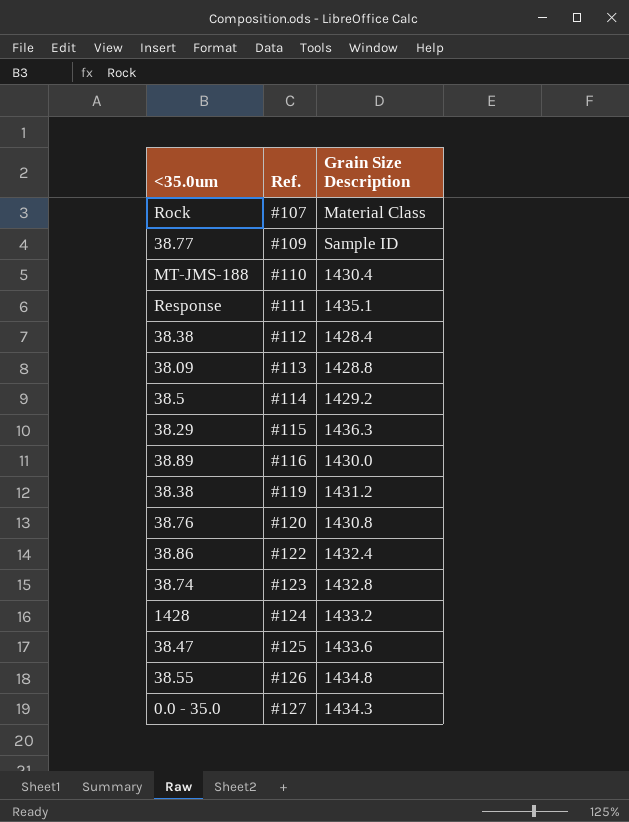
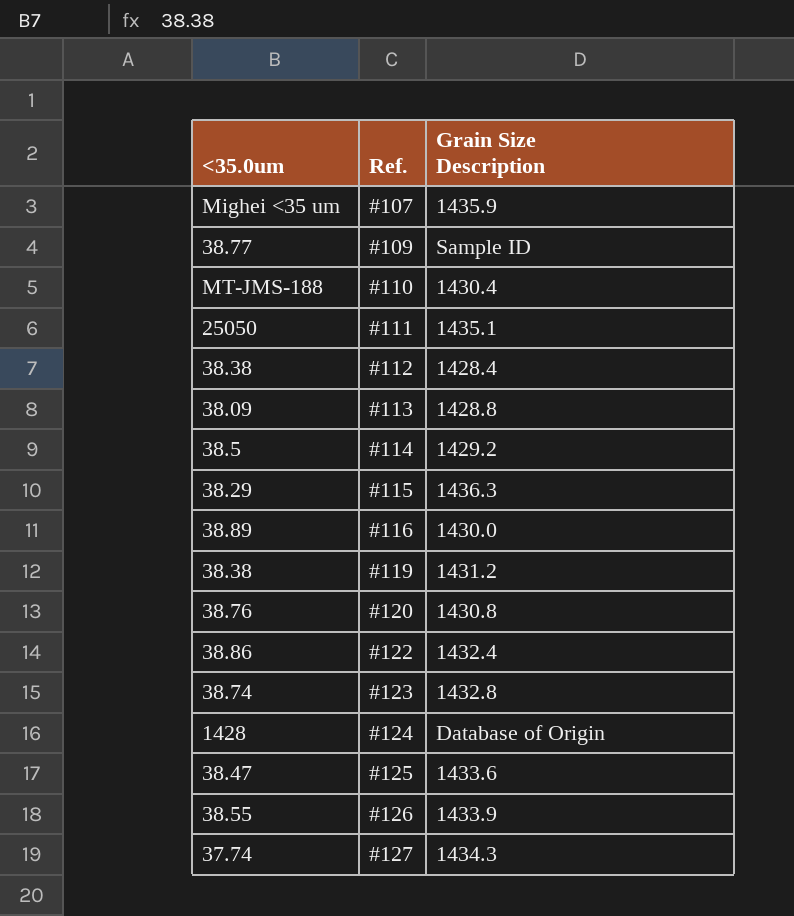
#107 | <35.0um: Rock -> Mighei <35 um
#107 | Grain Size Description: Material Class -> 1435.9
#111 | <35.0um: Response -> 25050
#124 | Grain Size Description: 1433.2 -> Database of Origin
#126 | Grain Size Description: 1434.8 -> 1433.9
#127 | <35.0um: 0.0 - 35.0 -> 37.74

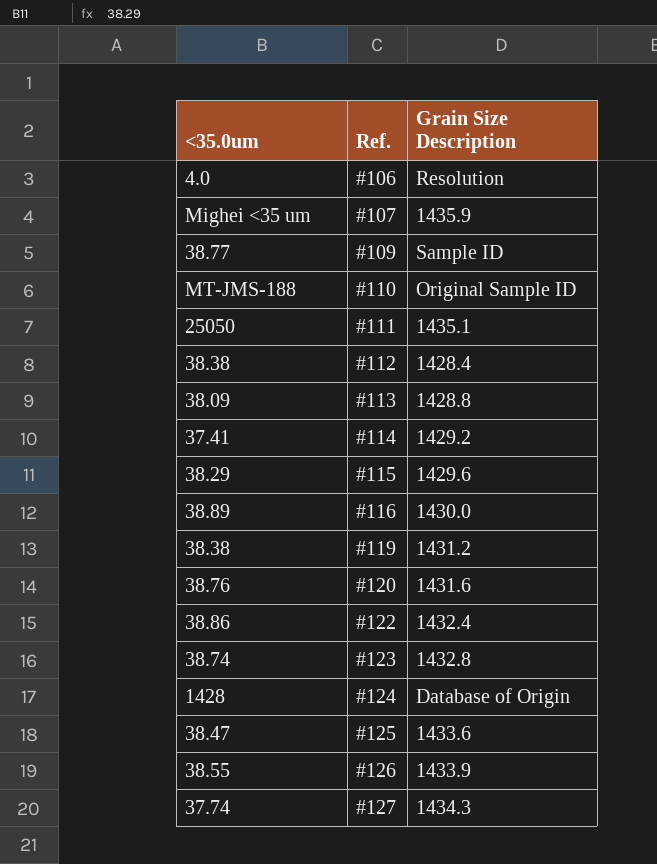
row #106: none -> 4.0 | Resolution
#110 | Grain Size Description: 1430.4 -> Original Sample ID
#114 | <35.0um: 38.5 -> 37.41
#115 | Grain Size Description: 1436.3 -> 1429.6
#120 | Grain Size Description: 1430.8 -> 1431.6

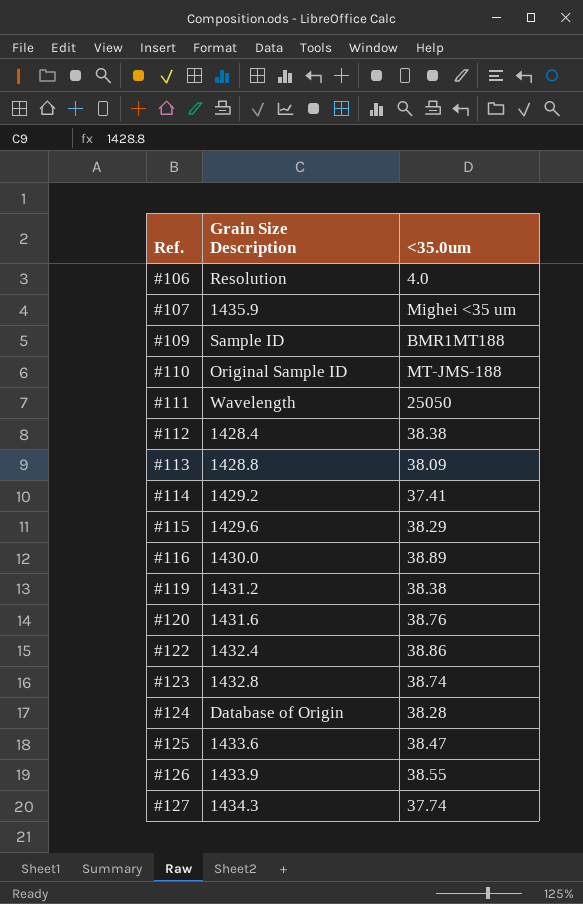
column <35.0um | position: 1 -> 3
#109 | <35.0um: 38.77 -> BMR1MT188
#111 | Grain Size Description: 1435.1 -> Wavelength
#124 | <35.0um: 1428 -> 38.28

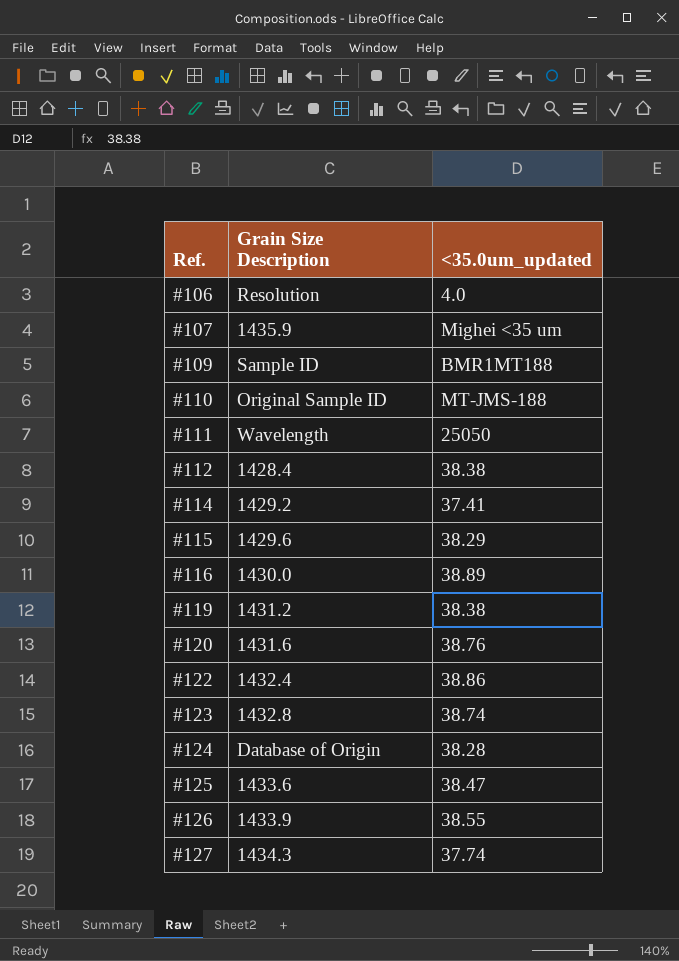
column name: <35.0um -> <35.0um_updated
row #113: 1428.8 | 38.09 -> none

